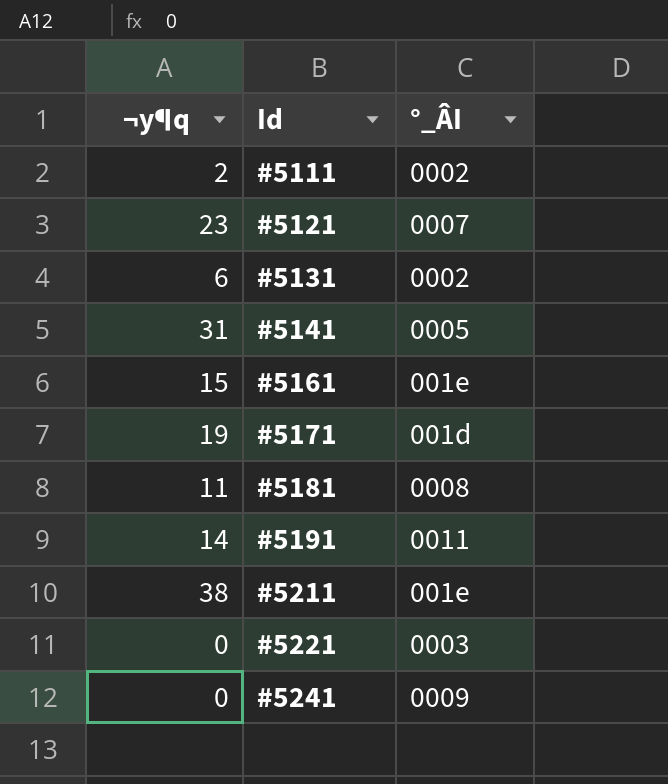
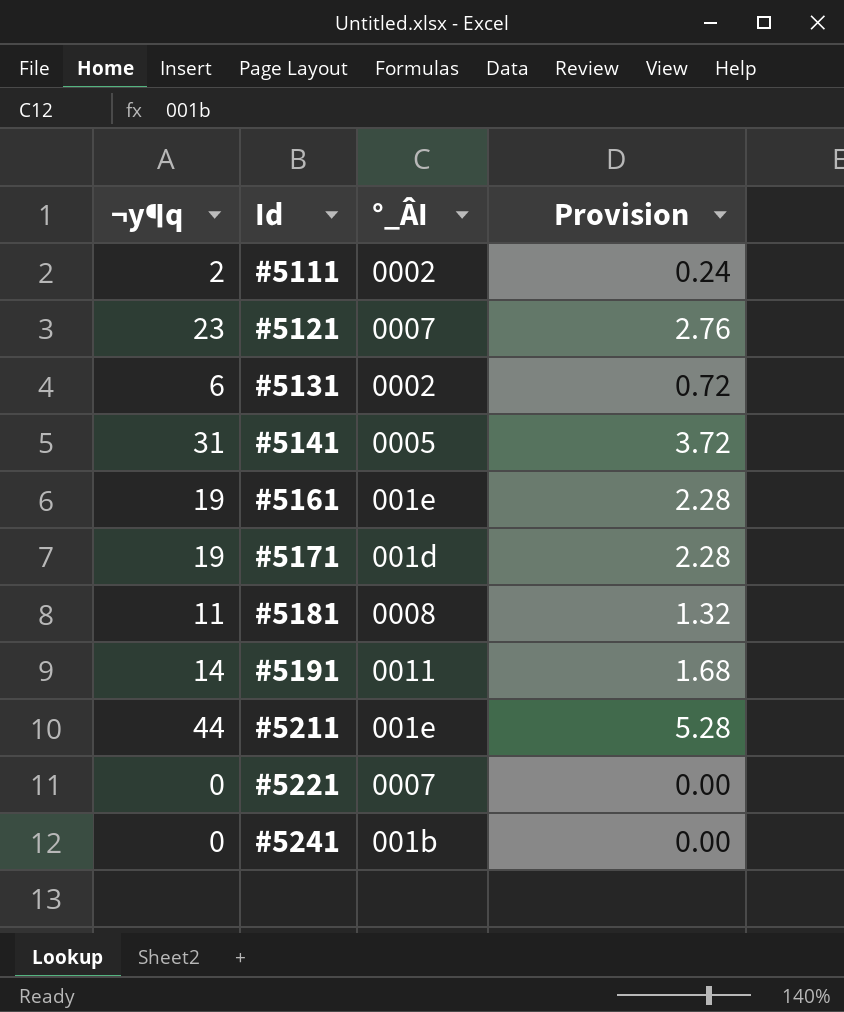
column Provision | formula: none -> [¬y¶q] * 0.12
#5161 | ¬y¶q: 15 -> 19
#5211 | ¬y¶q: 38 -> 44
#5221 | °_ÂI: 0003 -> 0007
#5241 | °_ÂI: 0009 -> 001b

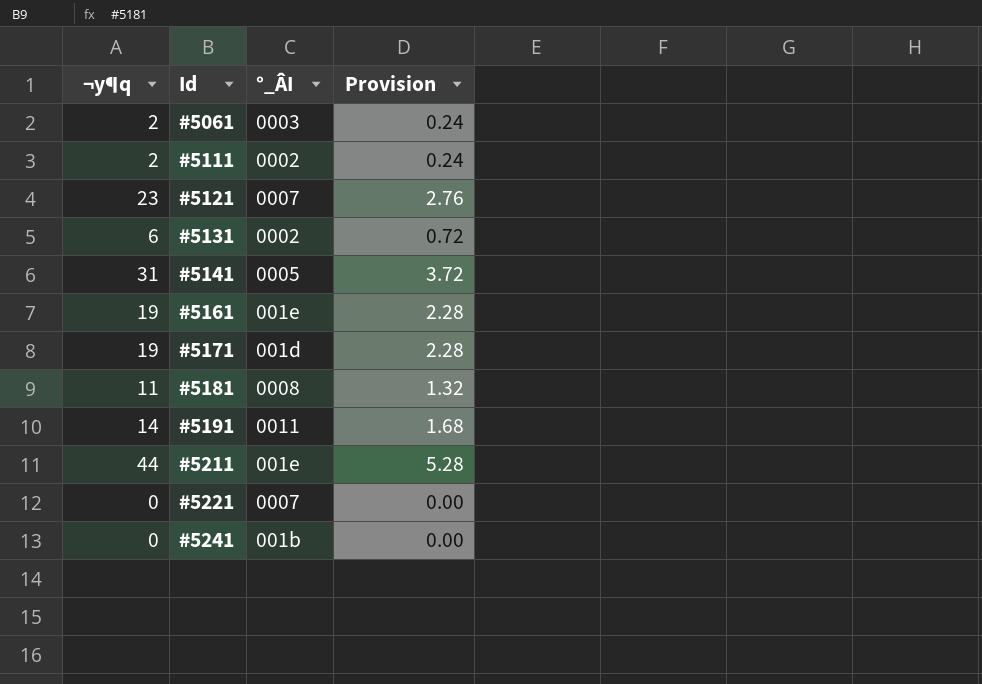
row #5061: none -> 2 | 0003 | 0.24

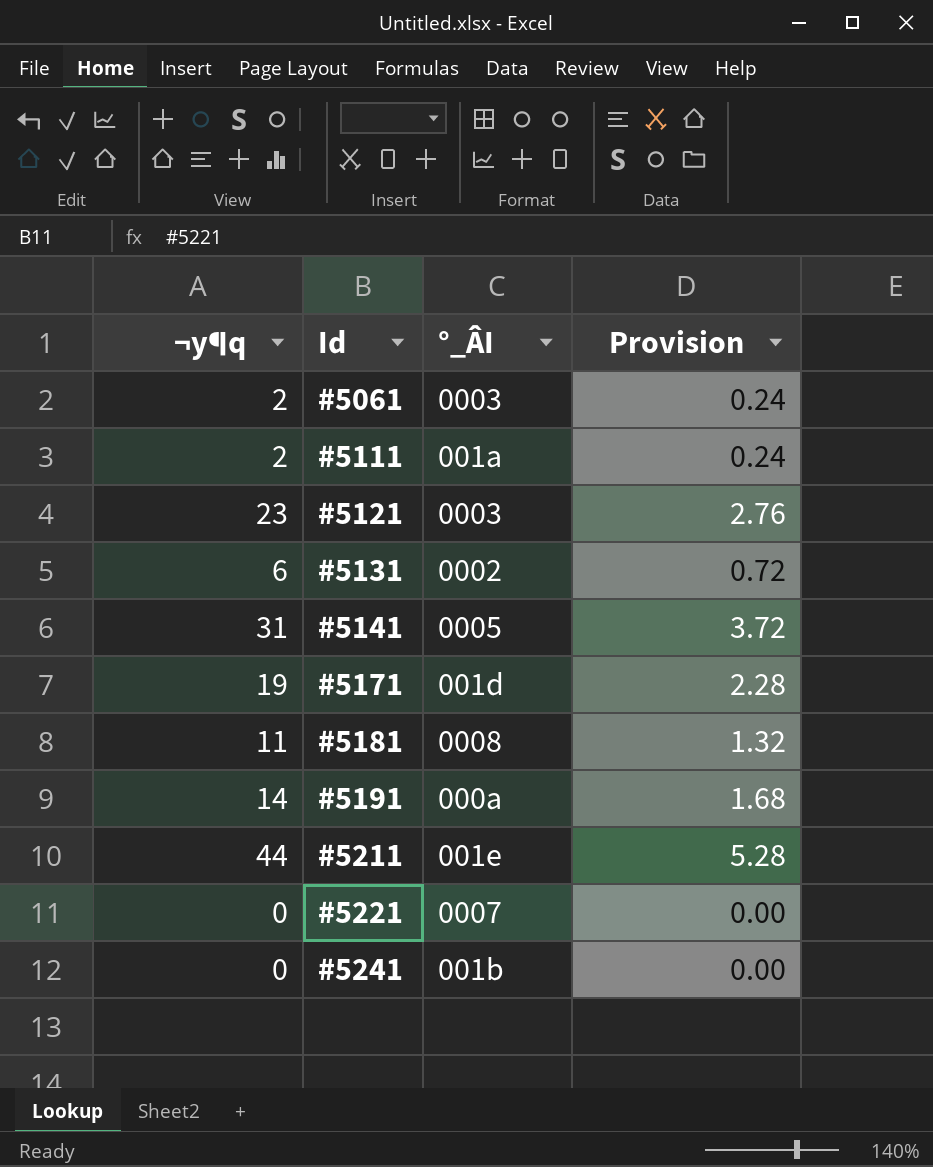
row #5161: 19 | 001e | 2.28 -> none
#5111 | °_ÂI: 0002 -> 001a
#5121 | °_ÂI: 0007 -> 0003
#5191 | °_ÂI: 0011 -> 000a

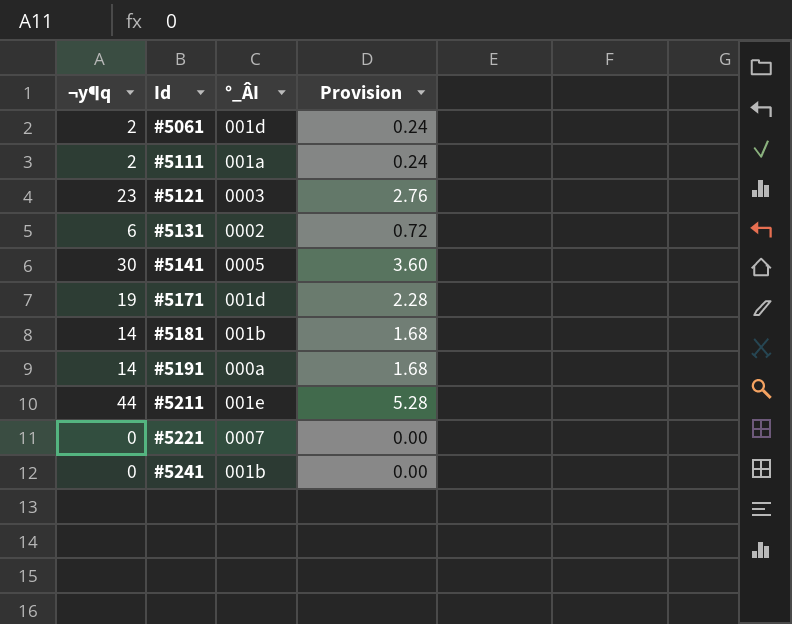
#5061 | °_ÂI: 0003 -> 001d
#5141 | ¬y¶q: 31 -> 30
#5141 | Provision: 3.72 -> 3.60
#5181 | ¬y¶q: 11 -> 14
#5181 | °_ÂI: 0008 -> 001b
#5181 | Provision: 1.32 -> 1.68

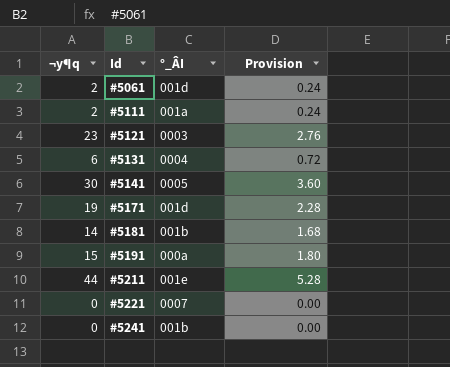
#5131 | °_ÂI: 0002 -> 0004
#5191 | ¬y¶q: 14 -> 15
#5191 | Provision: 1.68 -> 1.80

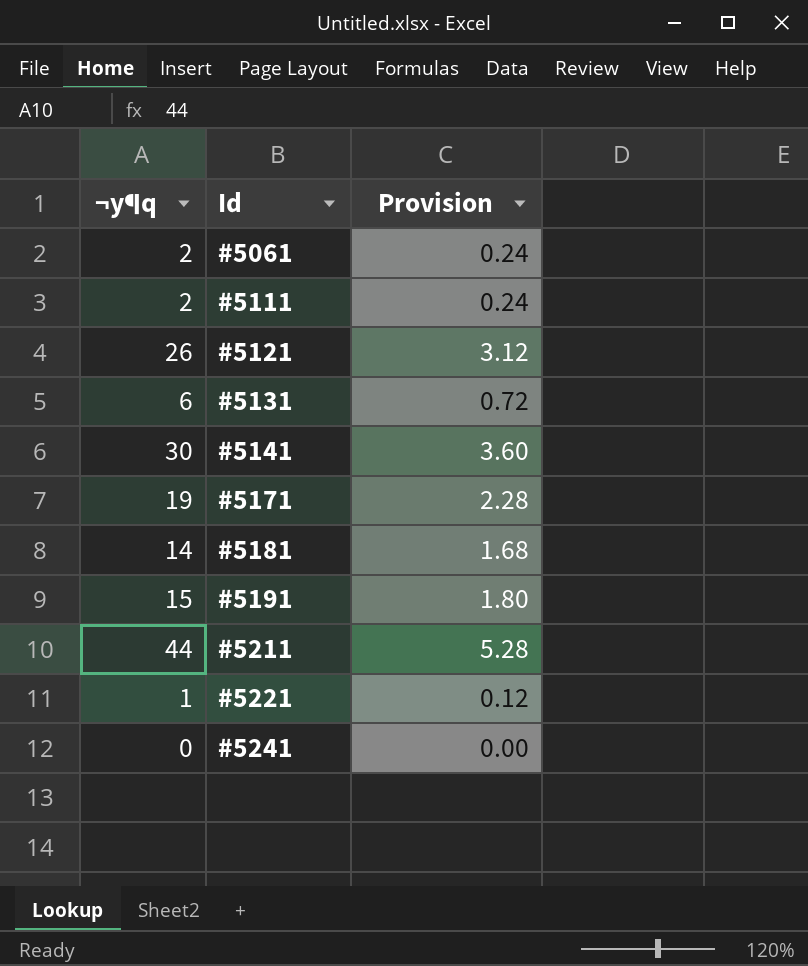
column °_ÂI | position: 3 -> none
#5121 | ¬y¶q: 23 -> 26
#5121 | Provision: 2.76 -> 3.12
#5221 | ¬y¶q: 0 -> 1
#5221 | Provision: 0.00 -> 0.12

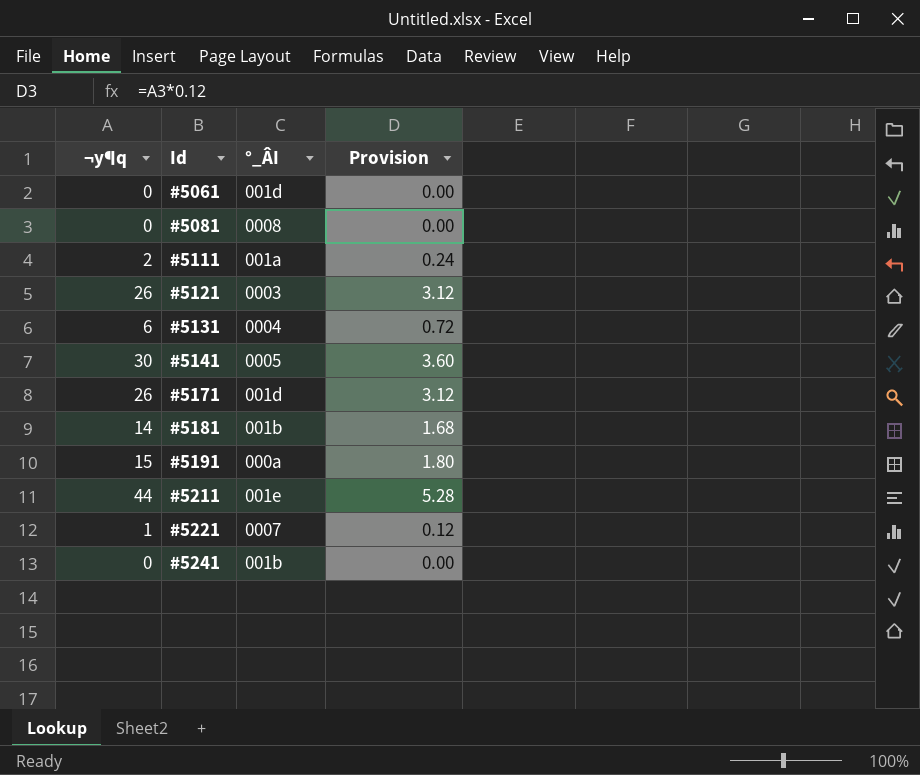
column °_ÂI | position: none -> 3
#5061 | ¬y¶q: 2 -> 0
#5061 | Provision: 0.24 -> 0.00
row #5081: none -> 0 | 0008 | 0.00
#5171 | ¬y¶q: 19 -> 26
#5171 | Provision: 2.28 -> 3.12

